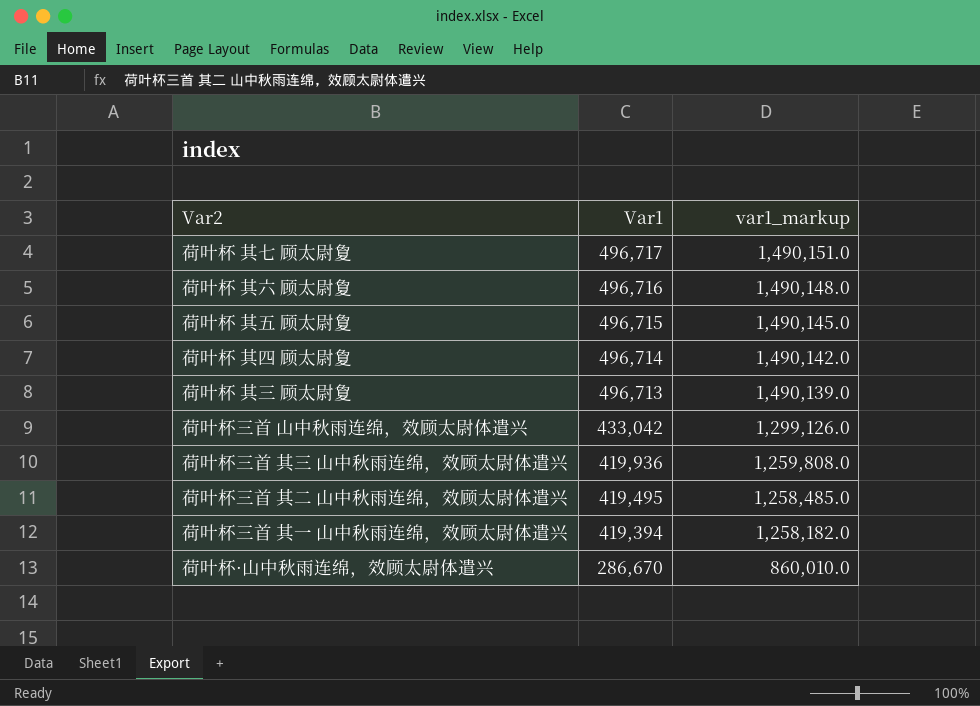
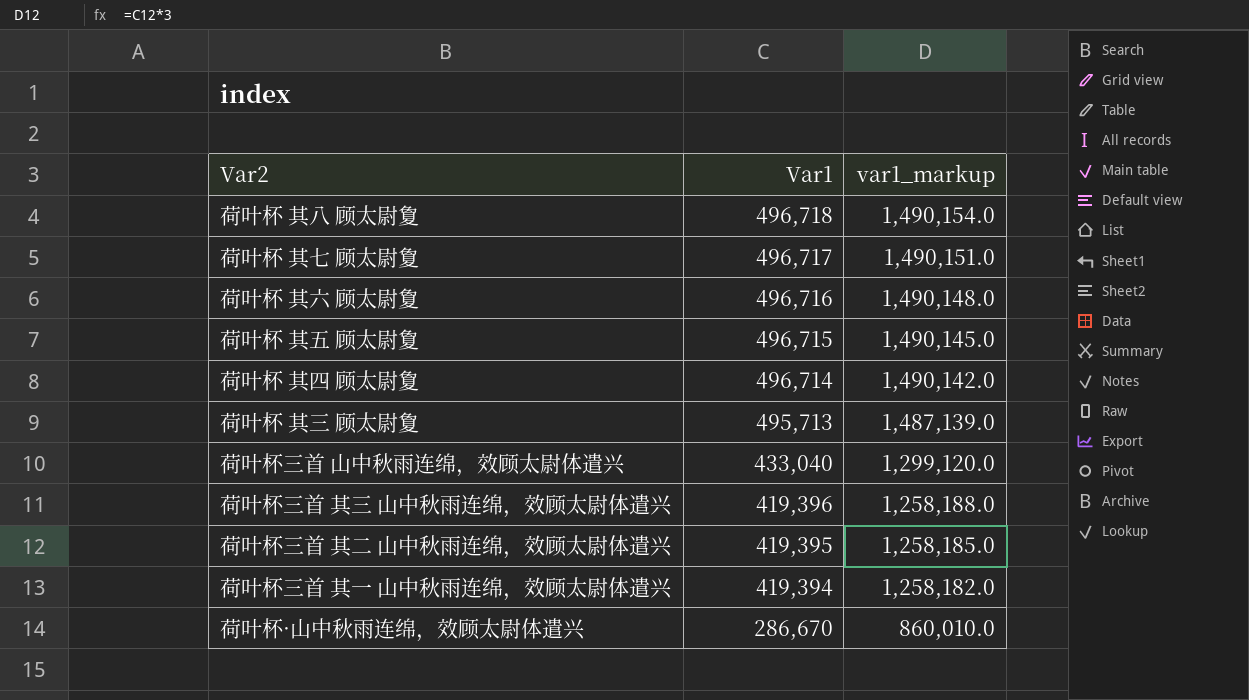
row 荷叶杯 其八 顾太尉夐: none -> 496,718 | 1,490,154.0
荷叶杯 其三 顾太尉夐 | Var1: 496,713 -> 495,713
荷叶杯 其三 顾太尉夐 | var1_markup: 1,490,139.0 -> 1,487,139.0
荷叶杯三首 山中秋雨连绵，效顾太尉体遣兴 | Var1: 433,042 -> 433,040
荷叶杯三首 山中秋雨连绵，效顾太尉体遣兴 | var1_markup: 1,299,126.0 -> 1,299,120.0
荷叶杯三首 其三 山中秋雨连绵，效顾太尉体遣兴 | Var1: 419,936 -> 419,396
荷叶杯三首 其三 山中秋雨连绵，效顾太尉体遣兴 | var1_markup: 1,259,808.0 -> 1,258,188.0
荷叶杯三首 其二 山中秋雨连绵，效顾太尉体遣兴 | Var1: 419,495 -> 419,395
荷叶杯三首 其二 山中秋雨连绵，效顾太尉体遣兴 | var1_markup: 1,258,485.0 -> 1,258,185.0

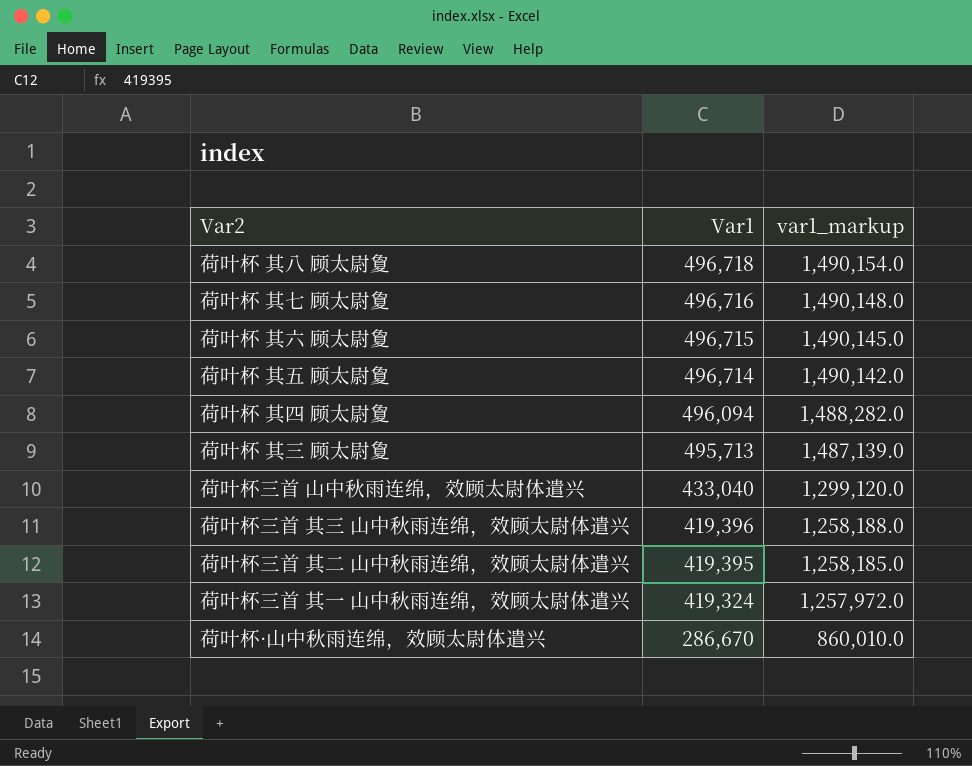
荷叶杯 其七 顾太尉夐 | Var1: 496,717 -> 496,716
荷叶杯 其七 顾太尉夐 | var1_markup: 1,490,151.0 -> 1,490,148.0
荷叶杯 其六 顾太尉夐 | Var1: 496,716 -> 496,715
荷叶杯 其六 顾太尉夐 | var1_markup: 1,490,148.0 -> 1,490,145.0
荷叶杯 其五 顾太尉夐 | Var1: 496,715 -> 496,714
荷叶杯 其五 顾太尉夐 | var1_markup: 1,490,145.0 -> 1,490,142.0
荷叶杯 其四 顾太尉夐 | Var1: 496,714 -> 496,094
荷叶杯 其四 顾太尉夐 | var1_markup: 1,490,142.0 -> 1,488,282.0
荷叶杯三首 其一 山中秋雨连绵，效顾太尉体遣兴 | Var1: 419,394 -> 419,324
荷叶杯三首 其一 山中秋雨连绵，效顾太尉体遣兴 | var1_markup: 1,258,182.0 -> 1,257,972.0

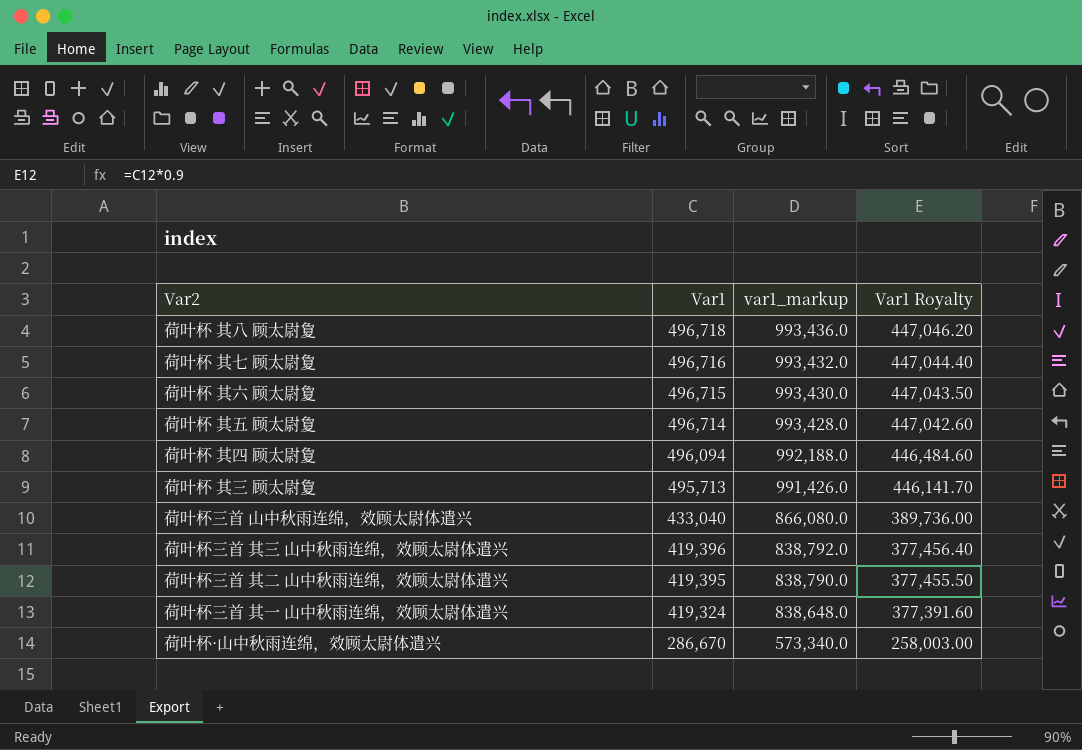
column var1_markup | formula: [Var1] * 3 -> [Var1] * 2
column Var1 Royalty | formula: none -> [Var1] * 0.9

